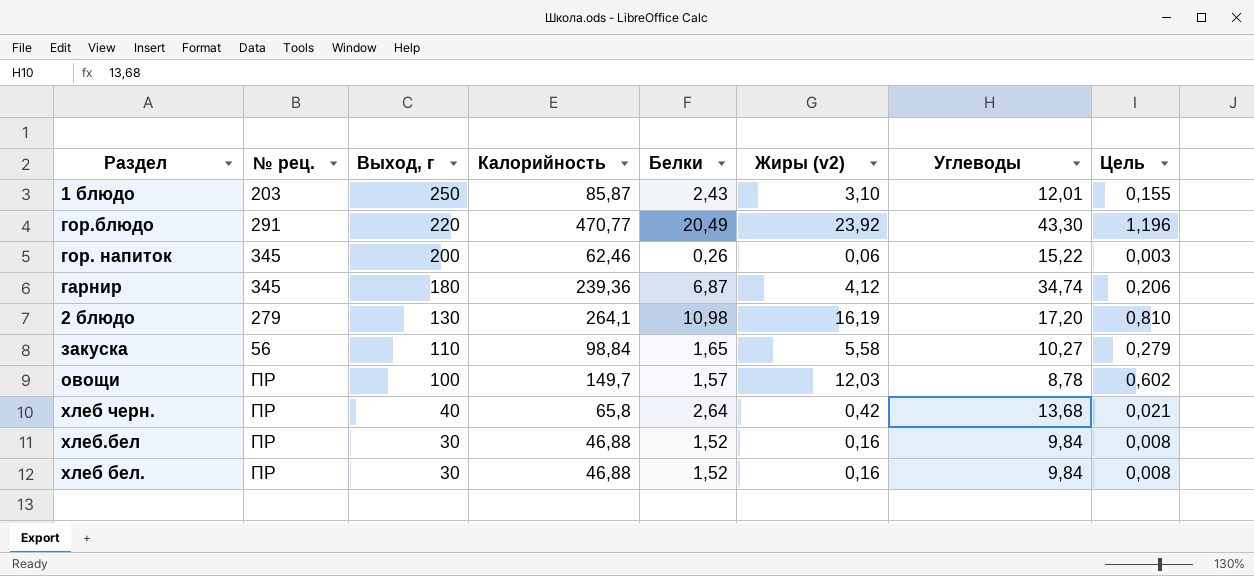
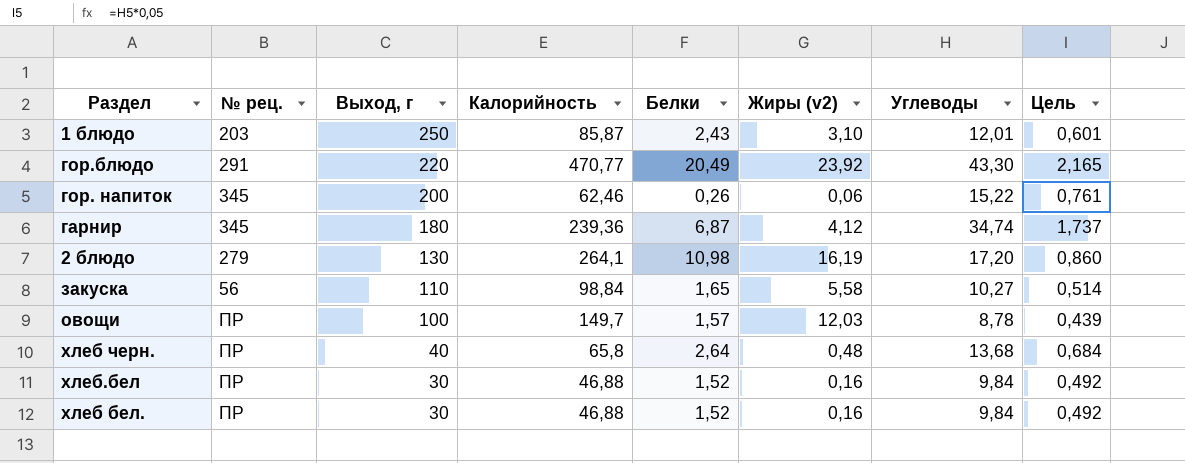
column Цель | formula: [Жиры (v2)] * 0,05 -> [Углеводы] * 0,05
хлеб черн. | Жиры (v2): 0,42 -> 0,48

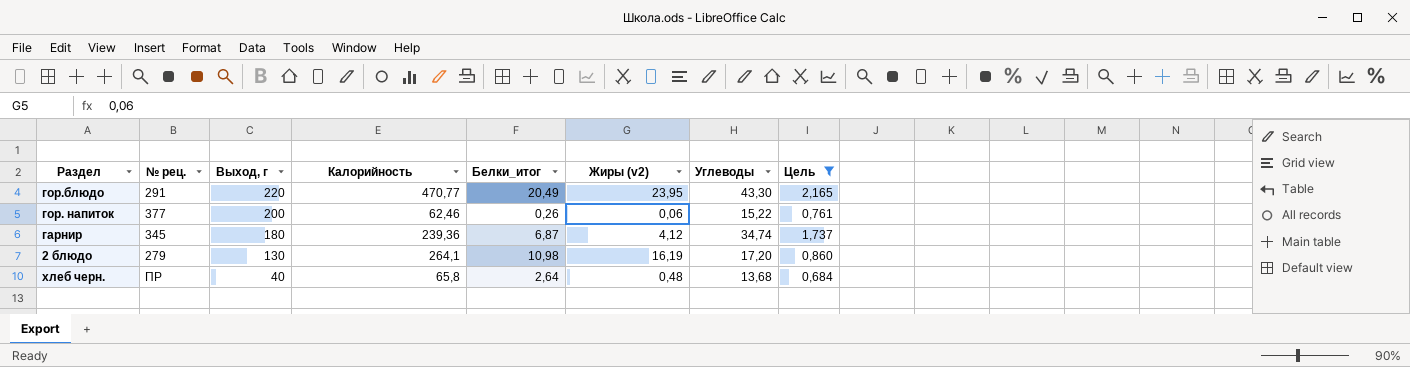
filter: none -> Цель >= 0,684
column name: Белки -> Белки_итог
гор.блюдо | Жиры (v2): 23,92 -> 23,95
гор. напиток | № рец.: 345 -> 377

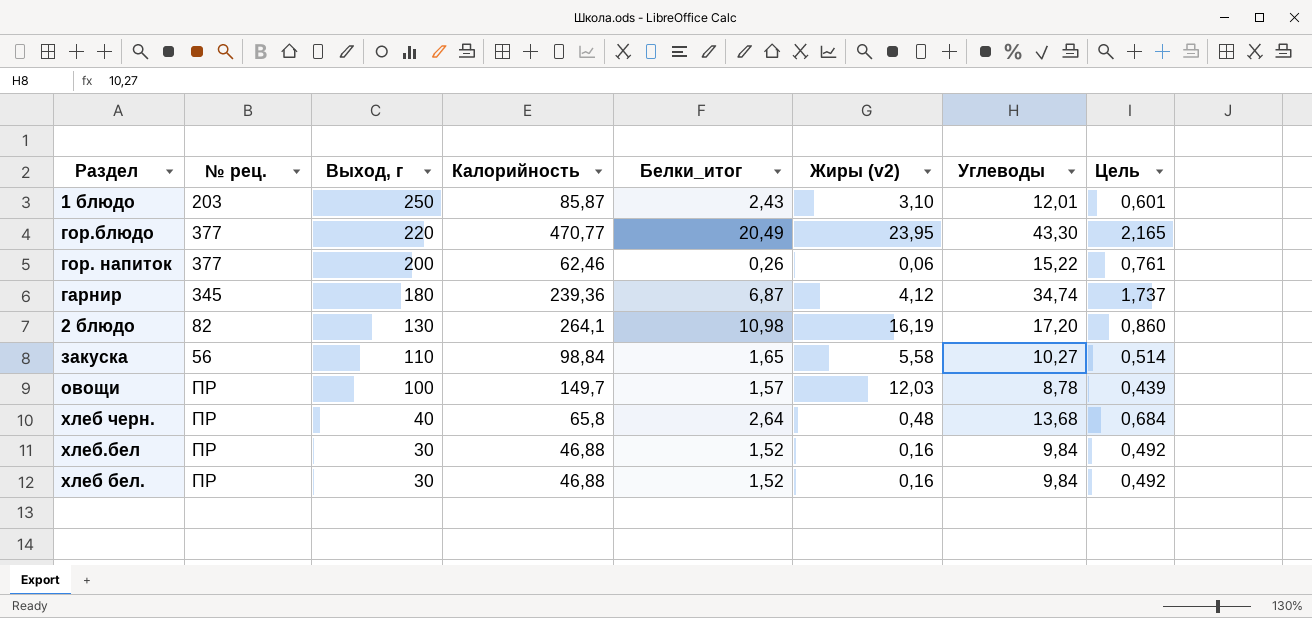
filter: Цель >= 0,684 -> none
гор.блюдо | № рец.: 291 -> 377
2 блюдо | № рец.: 279 -> 82

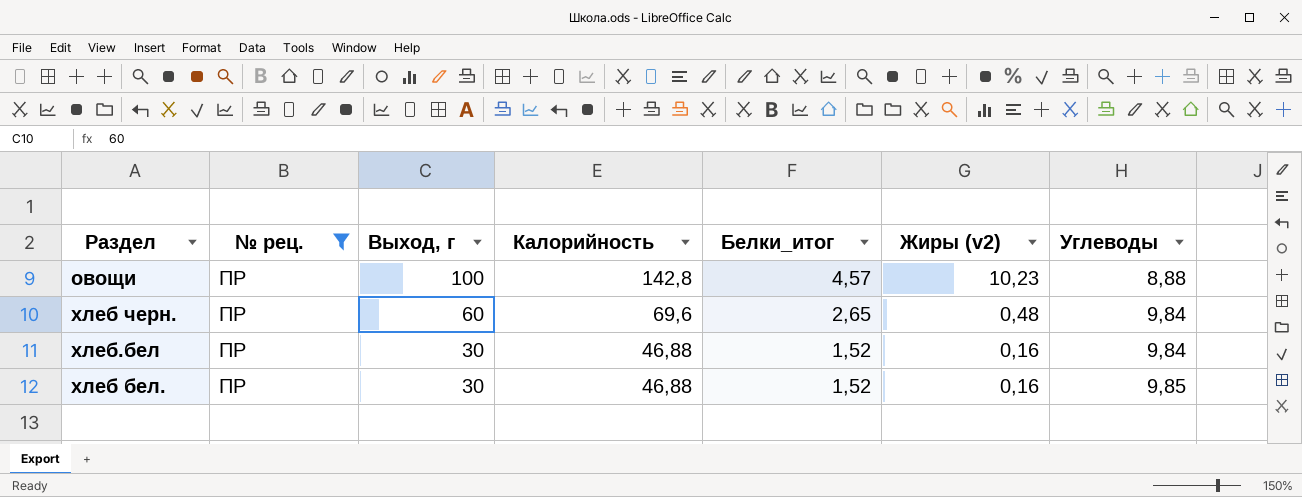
filter: none -> № рец. = ПР
column Цель | formula: [Углеводы] * 0,05 -> none
овощи | Калорийность: 149,7 -> 142,8
овощи | Белки_итог: 1,57 -> 4,57
овощи | Жиры (v2): 12,03 -> 10,23
овощи | Углеводы: 8,78 -> 8,88
хлеб черн. | Выход, г: 40 -> 60
хлеб черн. | Калорийность: 65,8 -> 69,6
хлеб черн. | Белки_итог: 2,64 -> 2,65
хлеб черн. | Углеводы: 13,68 -> 9,84
хлеб бел. | Углеводы: 9,84 -> 9,85

